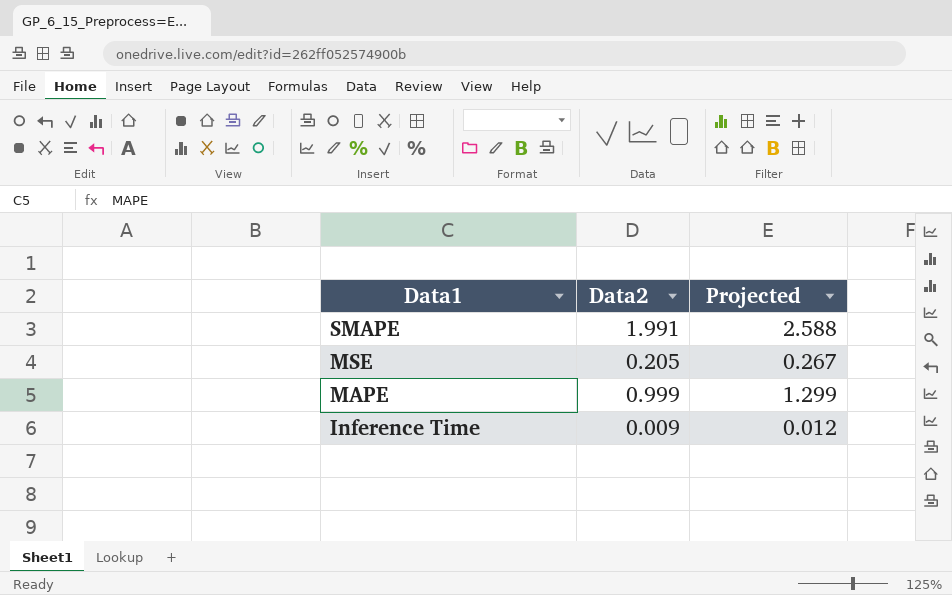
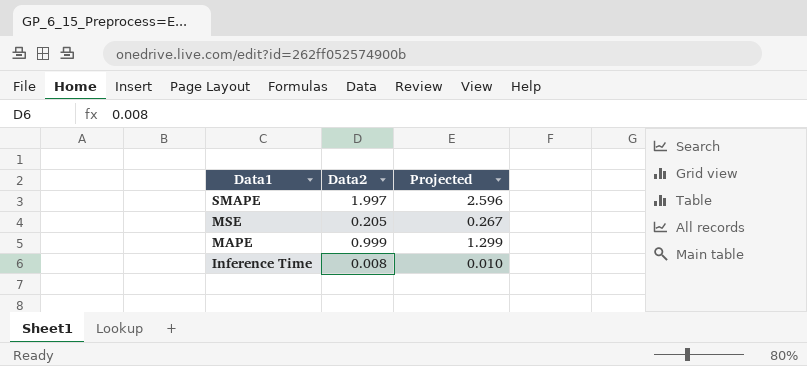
SMAPE | Data2: 1.991 -> 1.997
SMAPE | Projected: 2.588 -> 2.596
Inference Time | Data2: 0.009 -> 0.008
Inference Time | Projected: 0.012 -> 0.010

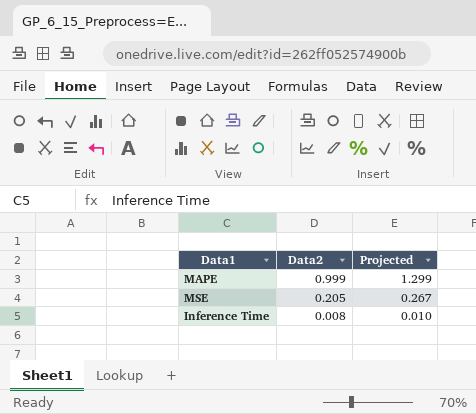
row order: Data1 descending -> Data2 descending
row SMAPE: 1.997 | 2.596 -> none

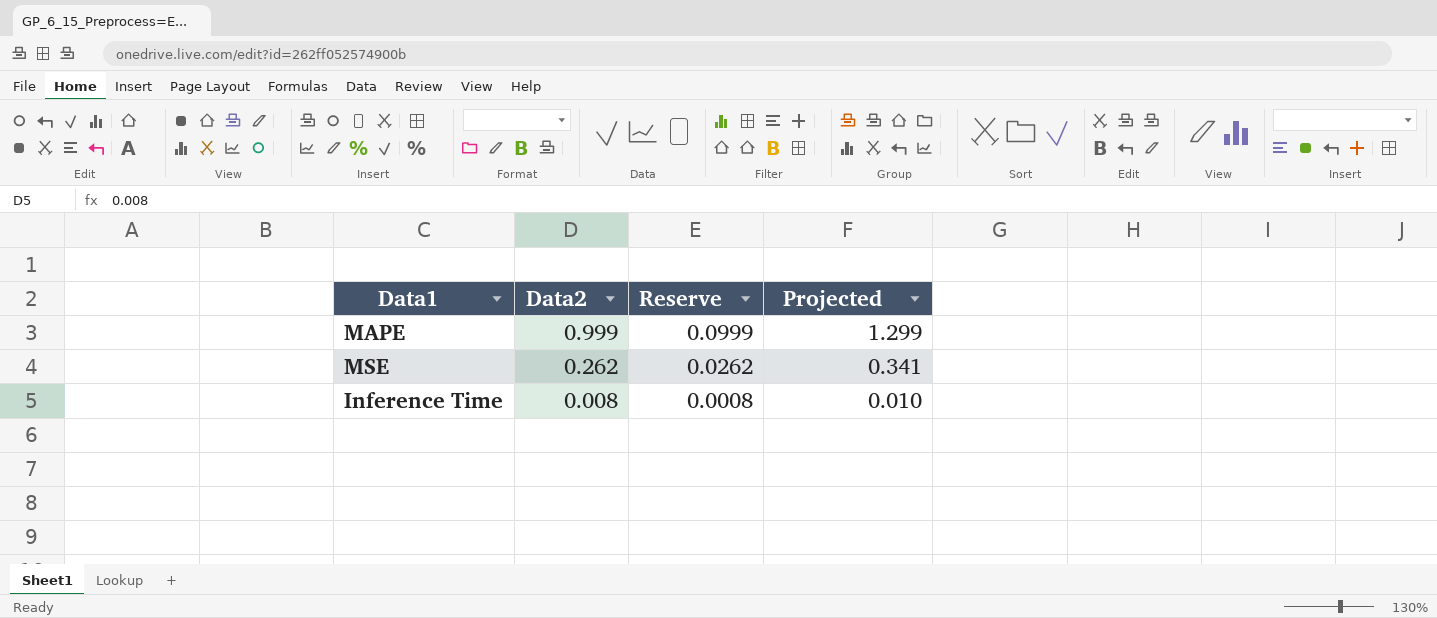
column Reserve | formula: none -> [Data2] * 0.1
MSE | Data2: 0.205 -> 0.262
MSE | Projected: 0.267 -> 0.341

